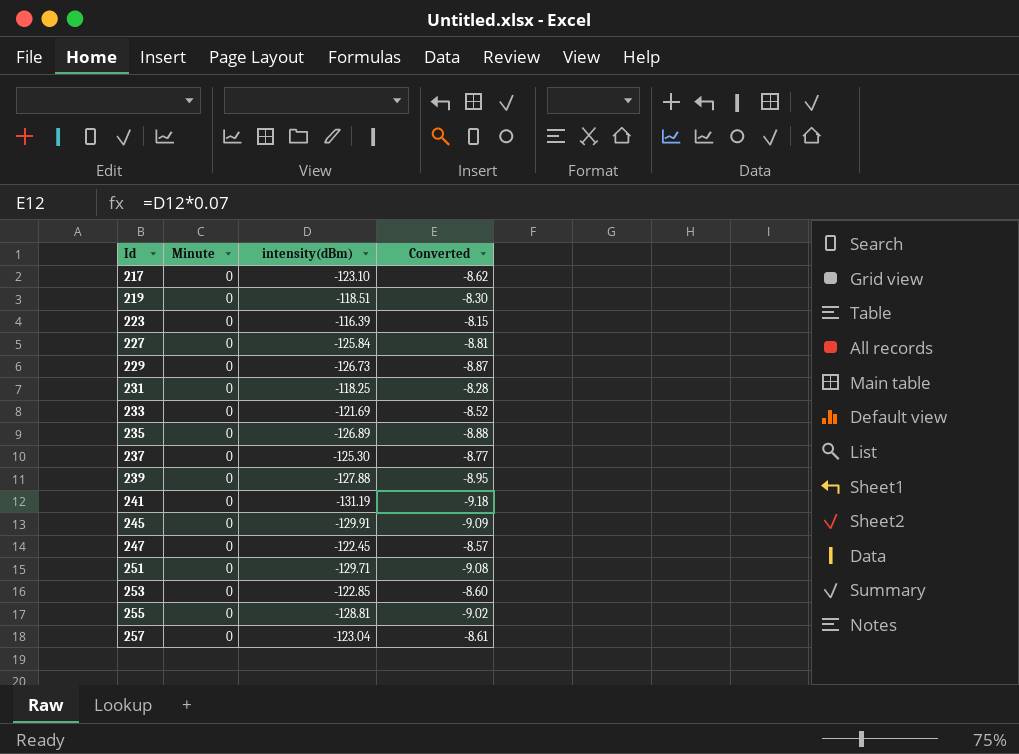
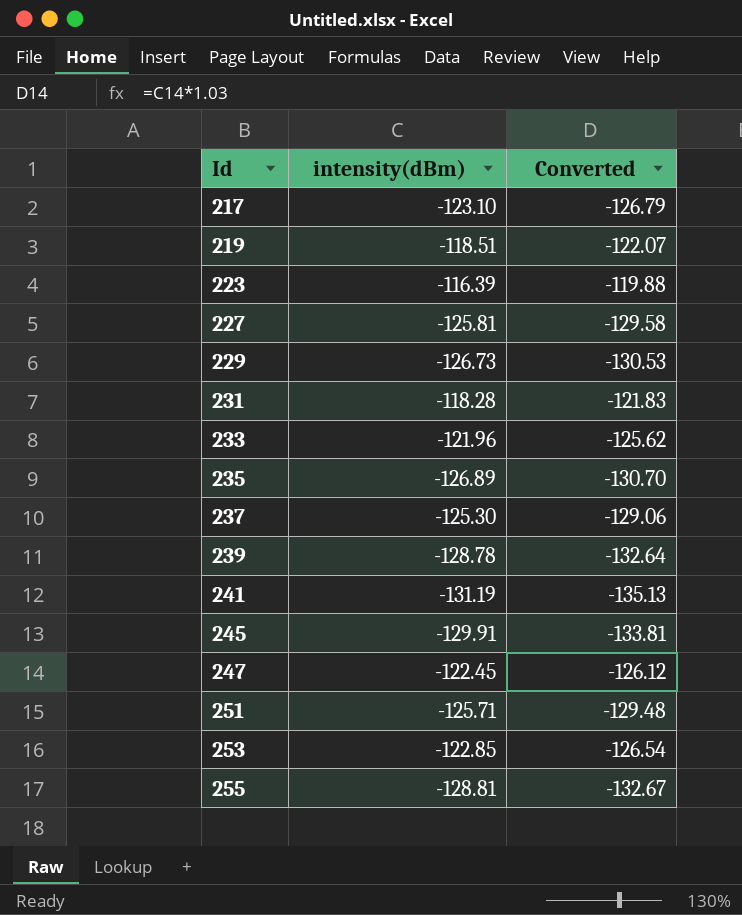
column Minute | position: 2 -> none
column Converted | formula: [intensity(dBm)] * 0.07 -> [intensity(dBm)] * 1.03
row 257: 0 | -123.04 | -8.61 -> none
227 | intensity(dBm): -125.84 -> -125.81
231 | intensity(dBm): -118.25 -> -118.28
233 | intensity(dBm): -121.69 -> -121.96
239 | intensity(dBm): -127.88 -> -128.78
251 | intensity(dBm): -129.71 -> -125.71

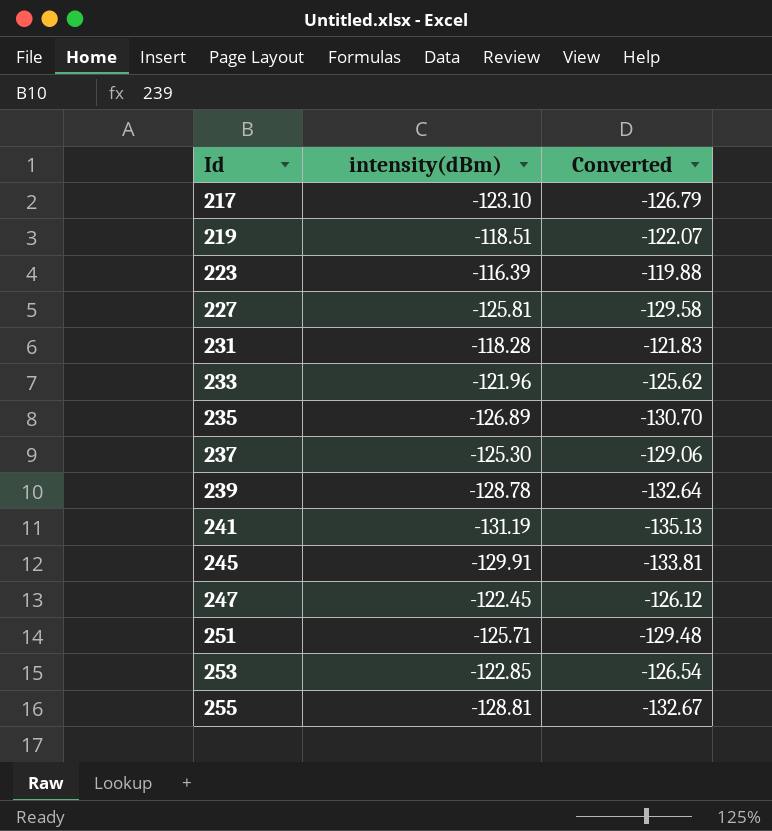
row 229: -126.73 | -130.53 -> none

